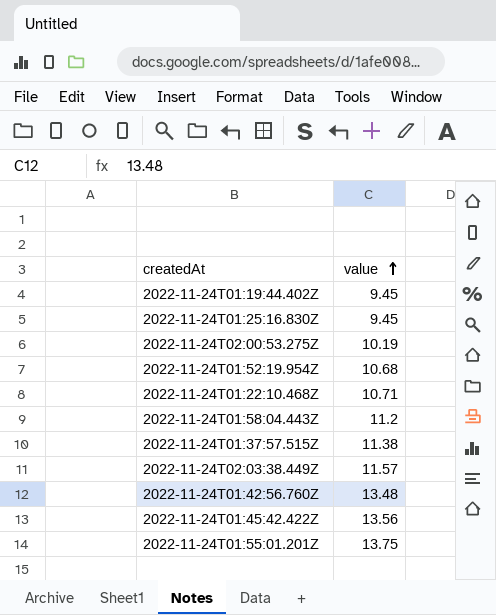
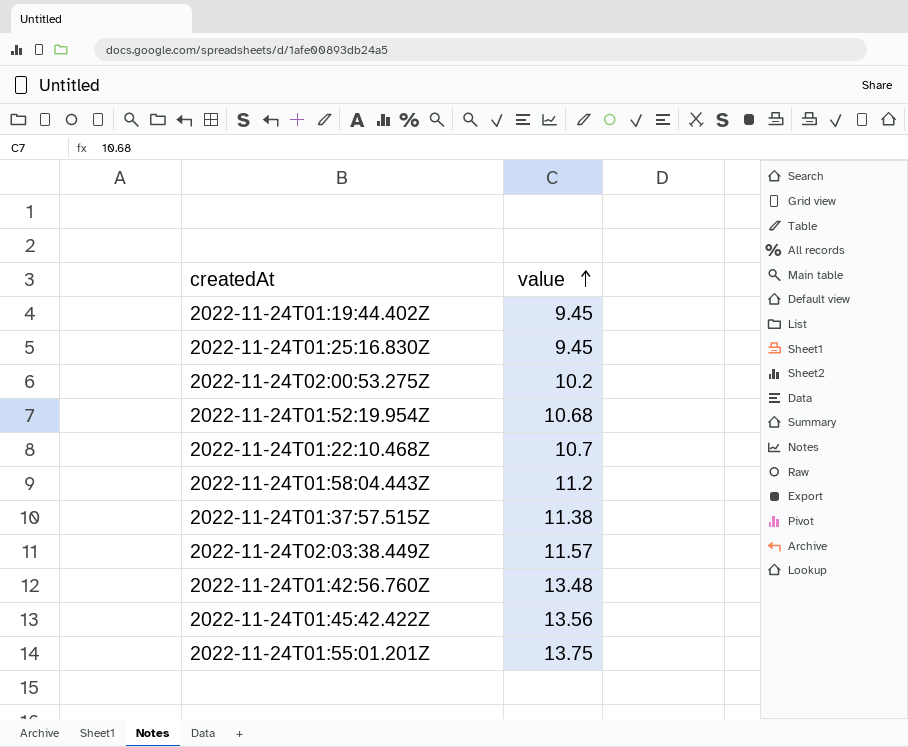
2022-11-24T02:00:53.275Z | value: 10.19 -> 10.2
2022-11-24T01:22:10.468Z | value: 10.71 -> 10.7

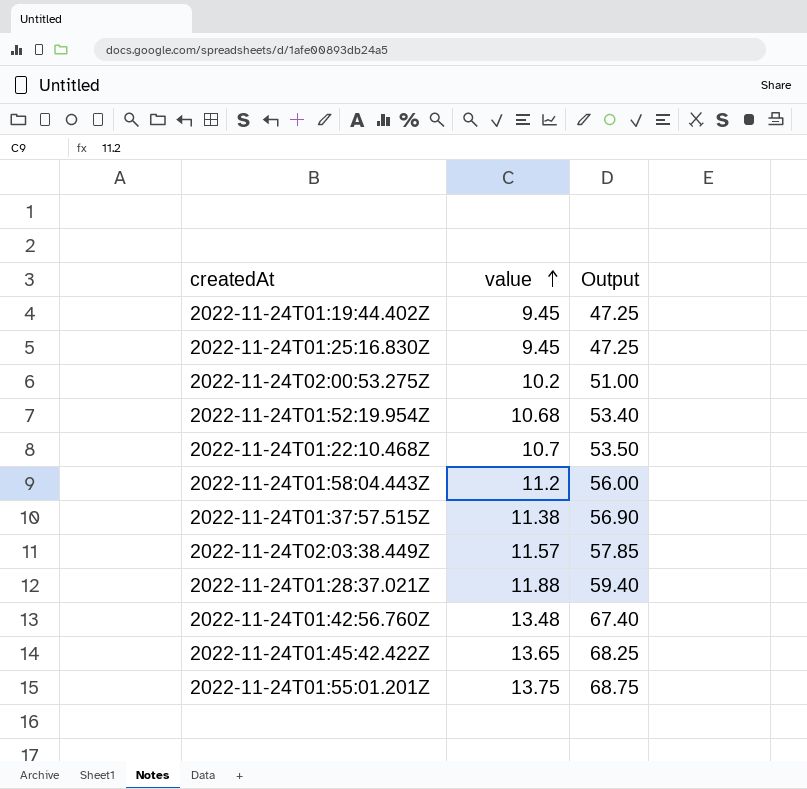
column Output | formula: none -> [value] * 5
row 2022-11-24T01:28:37.021Z: none -> 11.88 | 59.40
2022-11-24T01:45:42.422Z | value: 13.56 -> 13.65

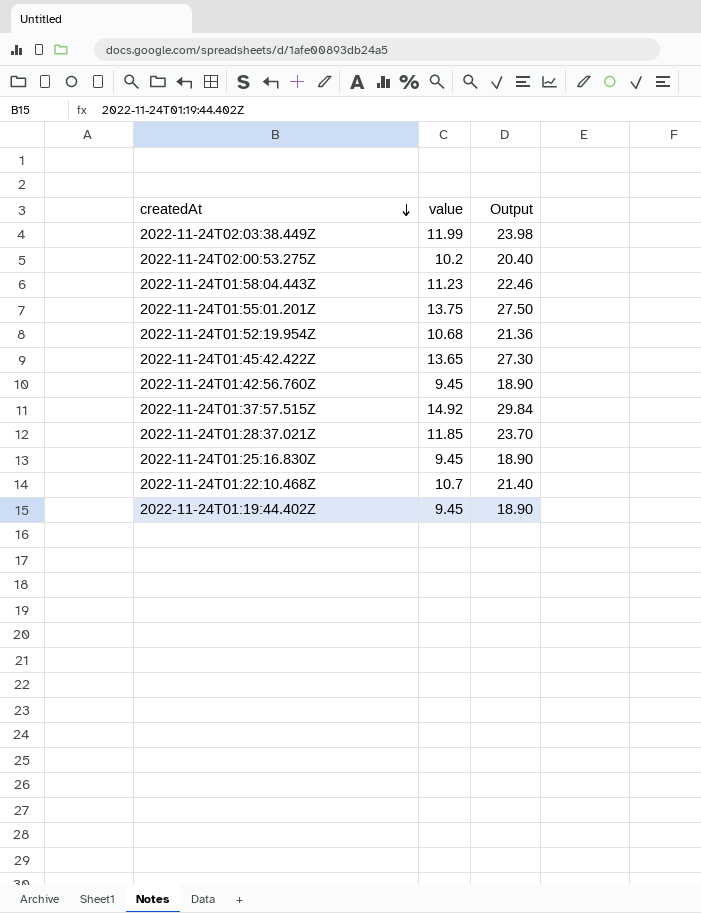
row order: value ascending -> createdAt descending
column Output | formula: [value] * 5 -> [value] * 2
2022-11-24T02:03:38.449Z | value: 11.57 -> 11.99
2022-11-24T01:58:04.443Z | value: 11.2 -> 11.23
2022-11-24T01:42:56.760Z | value: 13.48 -> 9.45
2022-11-24T01:37:57.515Z | value: 11.38 -> 14.92
2022-11-24T01:28:37.021Z | value: 11.88 -> 11.85

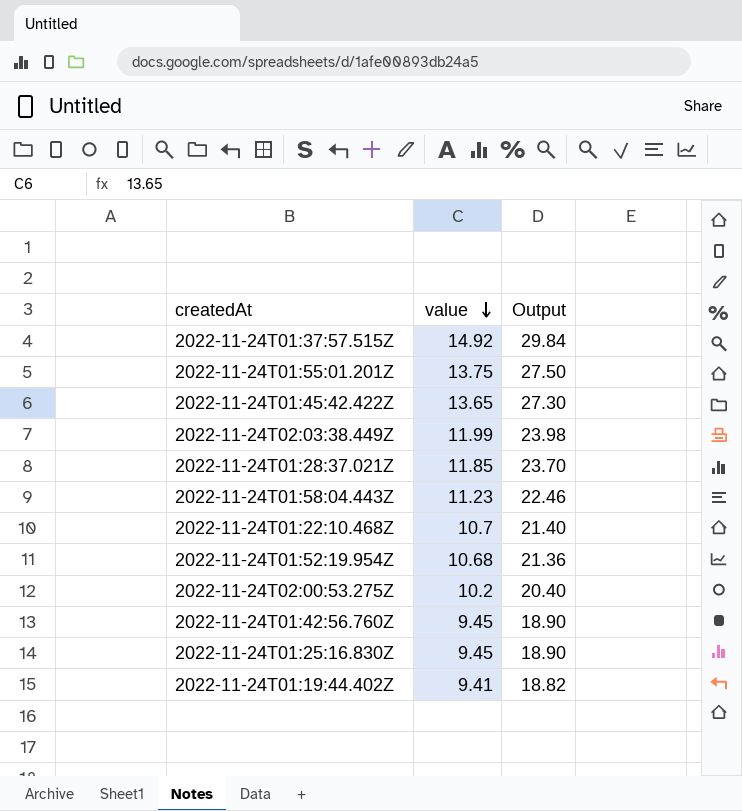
row order: createdAt descending -> value descending
2022-11-24T01:19:44.402Z | value: 9.45 -> 9.41
2022-11-24T01:19:44.402Z | Output: 18.90 -> 18.82

